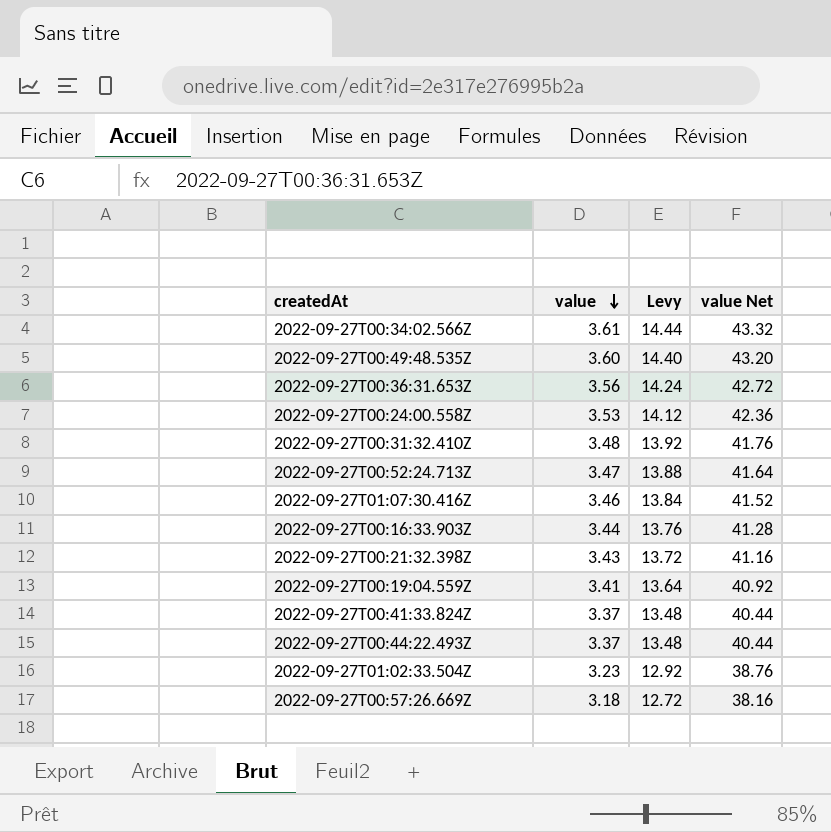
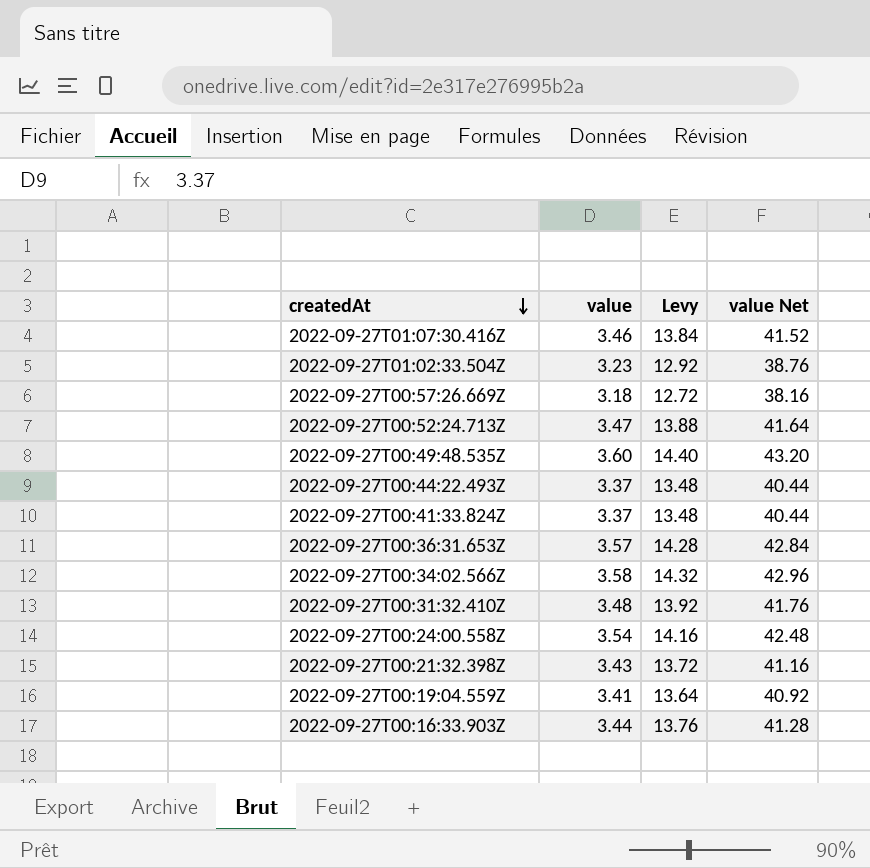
row order: value descending -> createdAt descending
2022-09-27T00:36:31.653Z | value: 3.56 -> 3.57
2022-09-27T00:36:31.653Z | Levy: 14.24 -> 14.28
2022-09-27T00:36:31.653Z | value Net: 42.72 -> 42.84
2022-09-27T00:34:02.566Z | value: 3.61 -> 3.58
2022-09-27T00:34:02.566Z | Levy: 14.44 -> 14.32
2022-09-27T00:34:02.566Z | value Net: 43.32 -> 42.96
2022-09-27T00:24:00.558Z | value: 3.53 -> 3.54
2022-09-27T00:24:00.558Z | Levy: 14.12 -> 14.16
2022-09-27T00:24:00.558Z | value Net: 42.36 -> 42.48

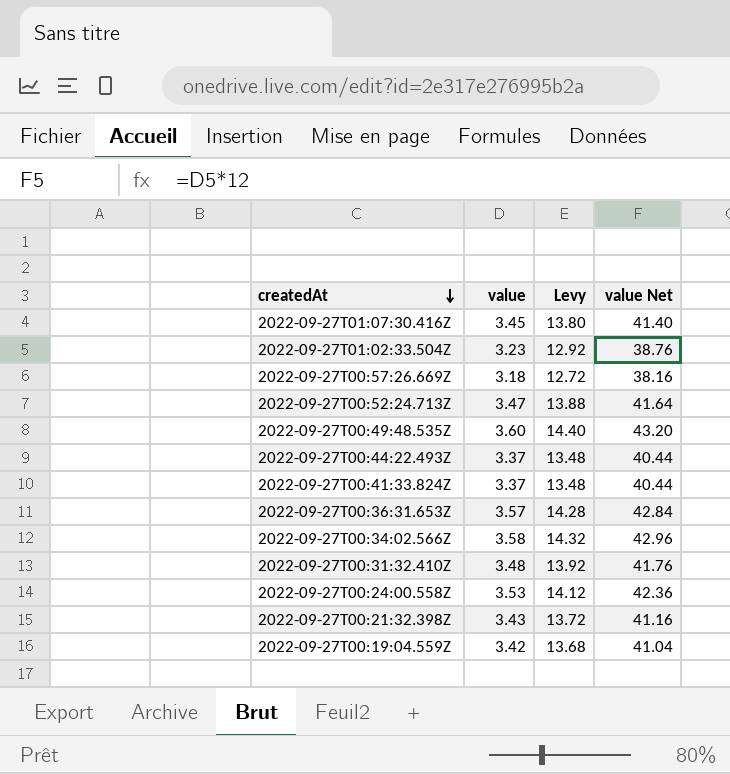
row 2022-09-27T00:16:33.903Z: 3.44 | 13.76 | 41.28 -> none
2022-09-27T01:07:30.416Z | value: 3.46 -> 3.45
2022-09-27T01:07:30.416Z | Levy: 13.84 -> 13.80
2022-09-27T01:07:30.416Z | value Net: 41.52 -> 41.40
2022-09-27T00:24:00.558Z | value: 3.54 -> 3.53
2022-09-27T00:24:00.558Z | Levy: 14.16 -> 14.12
2022-09-27T00:24:00.558Z | value Net: 42.48 -> 42.36
2022-09-27T00:19:04.559Z | value: 3.41 -> 3.42
2022-09-27T00:19:04.559Z | Levy: 13.64 -> 13.68
2022-09-27T00:19:04.559Z | value Net: 40.92 -> 41.04

